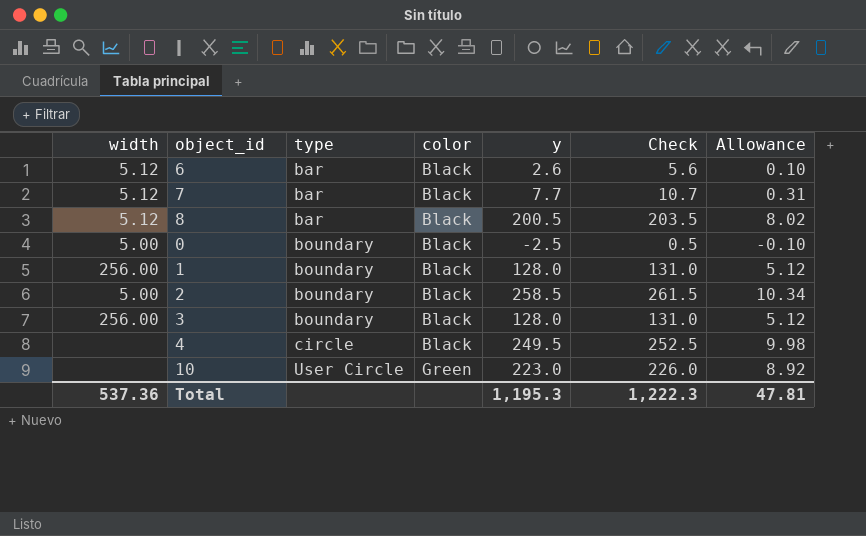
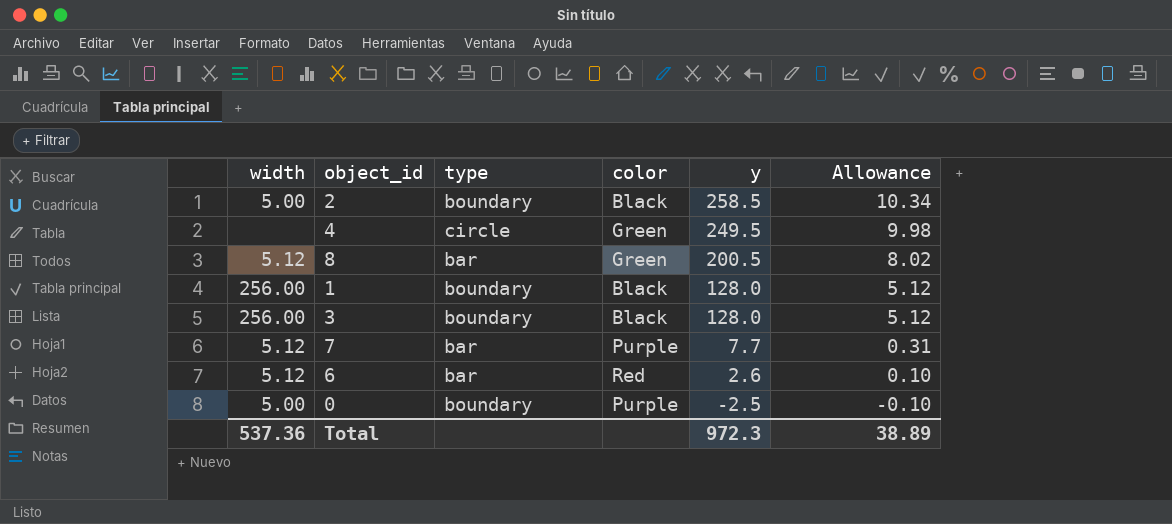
row order: type ascending -> y descending
column Check | formula: [y] + 3 -> none
row 10: none | User Circle | Green | 223.0 | 226.0 | 8.92 -> none
4 | color: Black -> Green
8 | color: Black -> Green
7 | color: Black -> Purple
6 | color: Black -> Red
0 | color: Black -> Purple
Total | y: 1,195.3 -> 972.3
Total | Allowance: 47.81 -> 38.89

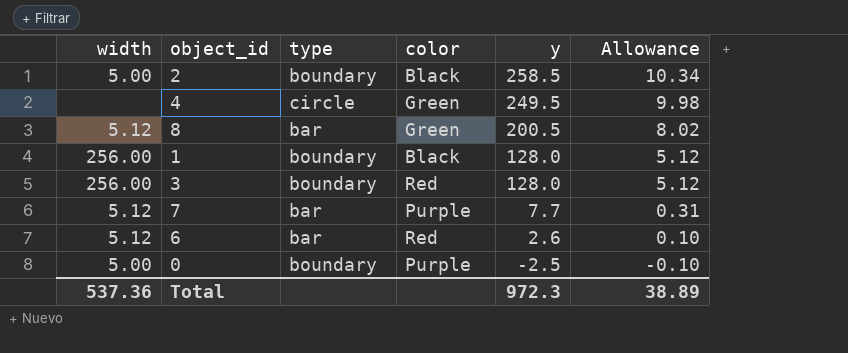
3 | color: Black -> Red

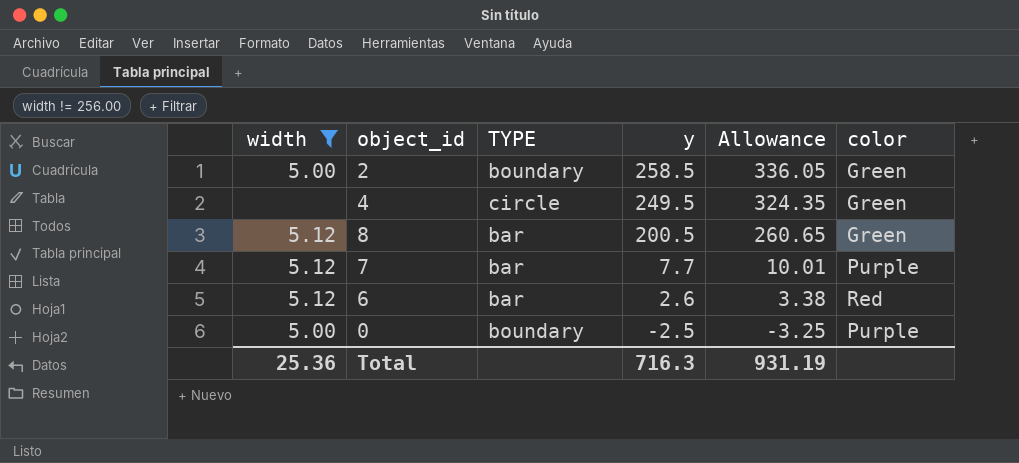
filter: none -> width != 256.00
column name: type -> TYPE
column Allowance | formula: [y] * 0.04 -> [y] * 1.3
column color | position: 4 -> 6
2 | color: Black -> Green
Total | width: 537.36 -> 25.36
Total | y: 972.3 -> 716.3
Total | Allowance: 38.89 -> 931.19

